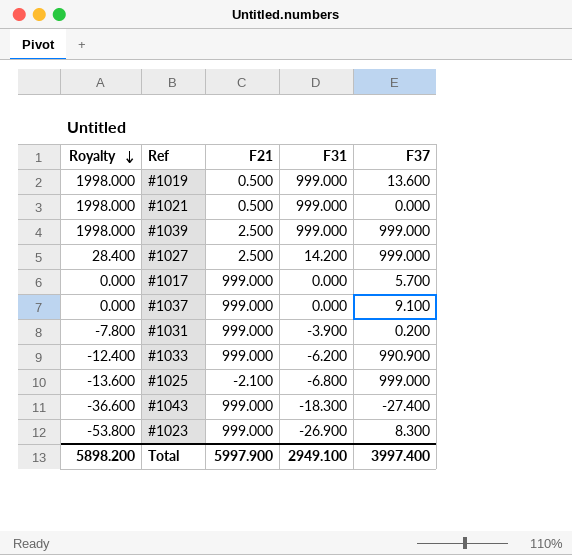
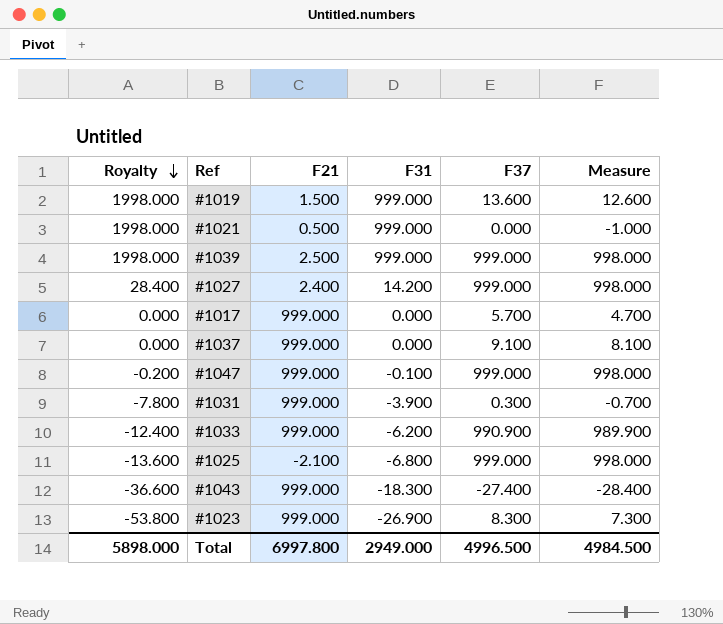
column Measure | formula: none -> [F37] - 1
#1019 | F21: 0.500 -> 1.500
#1027 | F21: 2.500 -> 2.400
row #1047: none -> -0.200 | 999.000 | -0.100 | 999.000 | 998.000
#1031 | F37: 0.200 -> 0.300
Total | Royalty: 5898.200 -> 5898.000
Total | F21: 5997.900 -> 6997.800
Total | F31: 2949.100 -> 2949.000
Total | F37: 3997.400 -> 4996.500

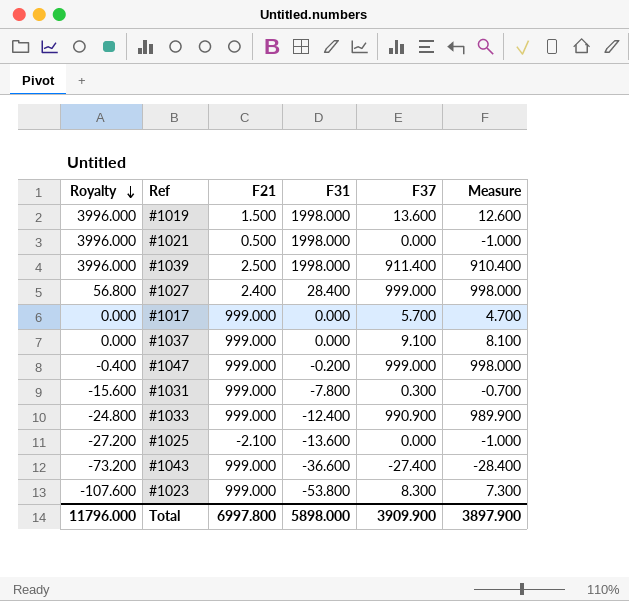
#1019 | Royalty: 1998.000 -> 3996.000
#1019 | F31: 999.000 -> 1998.000
#1021 | Royalty: 1998.000 -> 3996.000
#1021 | F31: 999.000 -> 1998.000
#1039 | Royalty: 1998.000 -> 3996.000
#1039 | F31: 999.000 -> 1998.000
#1039 | F37: 999.000 -> 911.400
#1039 | Measure: 998.000 -> 910.400
#1027 | Royalty: 28.400 -> 56.800
#1027 | F31: 14.200 -> 28.400
#1047 | Royalty: -0.200 -> -0.400
#1047 | F31: -0.100 -> -0.200
#1031 | Royalty: -7.800 -> -15.600
#1031 | F31: -3.900 -> -7.800
#1033 | Royalty: -12.400 -> -24.800
#1033 | F31: -6.200 -> -12.400
#1025 | Royalty: -13.600 -> -27.200
#1025 | F31: -6.800 -> -13.600
#1025 | F37: 999.000 -> 0.000
#1025 | Measure: 998.000 -> -1.000
#1043 | Royalty: -36.600 -> -73.200
#1043 | F31: -18.300 -> -36.600
#1023 | Royalty: -53.800 -> -107.600
#1023 | F31: -26.900 -> -53.800
Total | Royalty: 5898.000 -> 11796.000
Total | F31: 2949.000 -> 5898.000
Total | F37: 4996.500 -> 3909.900
Total | Measure: 4984.500 -> 3897.900

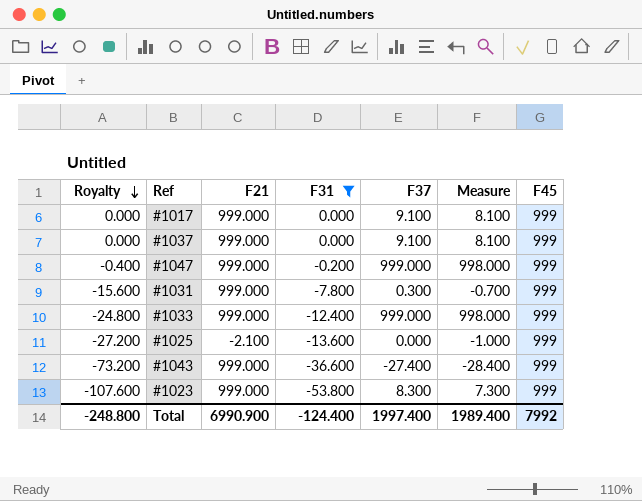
filter: none -> F31 <= 0.000
column F45 | position: none -> 7
#1017 | F37: 5.700 -> 9.100
#1017 | Measure: 4.700 -> 8.100
#1033 | F37: 990.900 -> 999.000
#1033 | Measure: 989.900 -> 998.000
Total | Royalty: 11796.000 -> -248.800
Total | F21: 6997.800 -> 6990.900
Total | F31: 5898.000 -> -124.400
Total | F37: 3909.900 -> 1997.400
Total | Measure: 3897.900 -> 1989.400

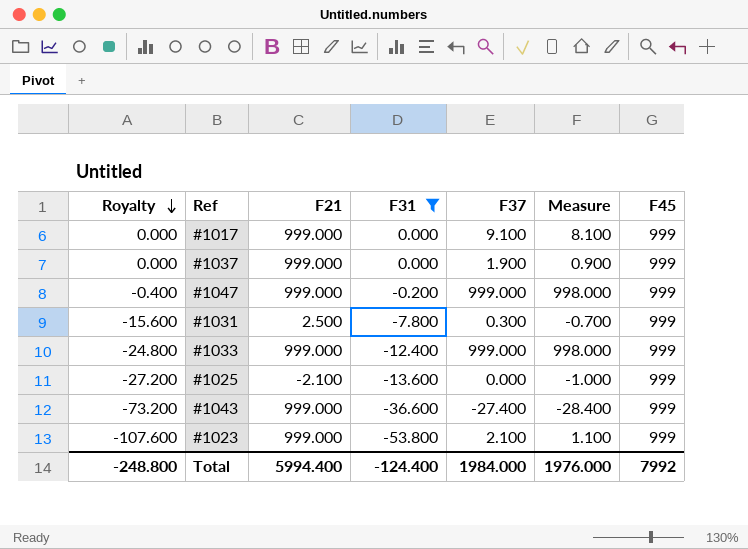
#1037 | F37: 9.100 -> 1.900
#1037 | Measure: 8.100 -> 0.900
#1031 | F21: 999.000 -> 2.500
#1023 | F37: 8.300 -> 2.100
#1023 | Measure: 7.300 -> 1.100
Total | F21: 6990.900 -> 5994.400
Total | F37: 1997.400 -> 1984.000
Total | Measure: 1989.400 -> 1976.000

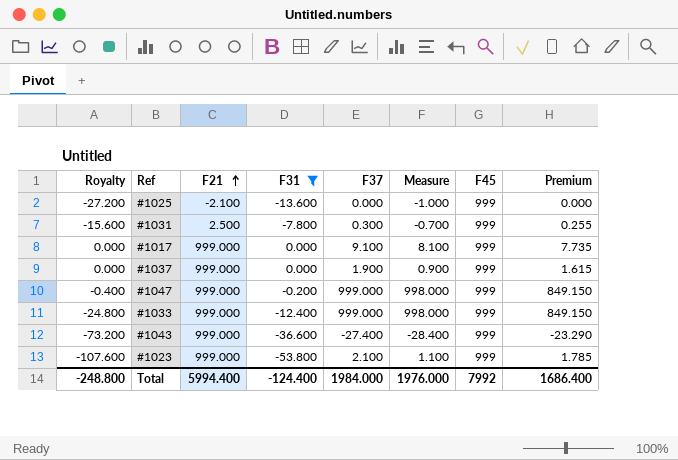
row order: Royalty descending -> F21 ascending
column Premium | formula: none -> [F37] * 0.85

